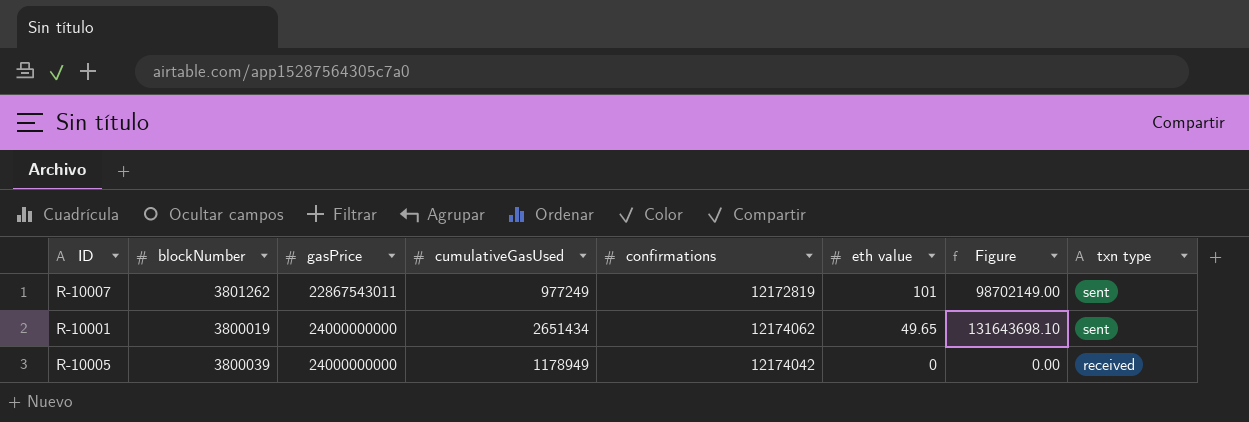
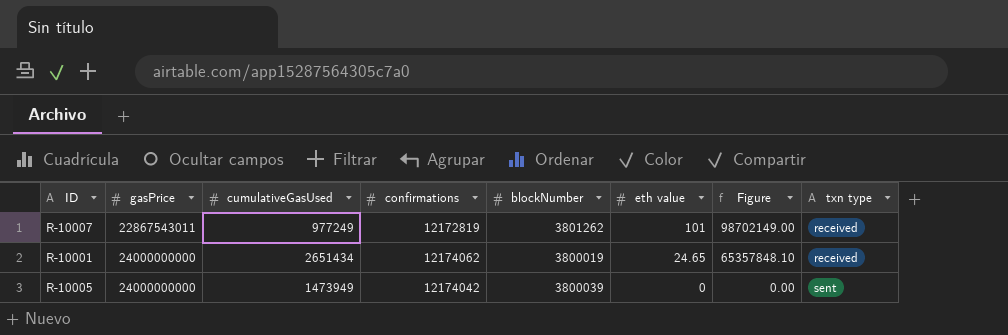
column blockNumber | position: 2 -> 5
R-10007 | txn type: sent -> received
R-10001 | eth value: 49.65 -> 24.65
R-10001 | Figure: 131643698.10 -> 65357848.10
R-10001 | txn type: sent -> received
R-10005 | cumulativeGasUsed: 1178949 -> 1473949
R-10005 | txn type: received -> sent

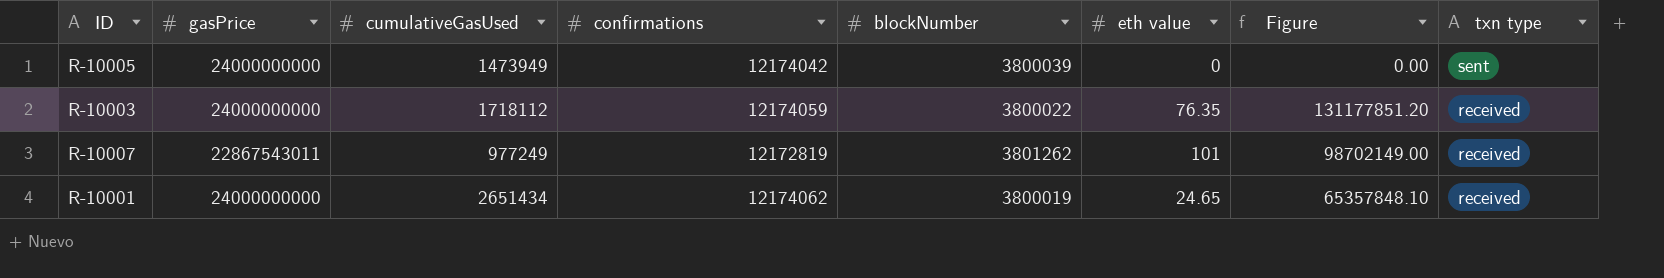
row order: gasPrice ascending -> txn type descending
row R-10003: none -> 24000000000 | 1718112 | 12174059 | 3800022 | 76.35 | 131177851.20 | received

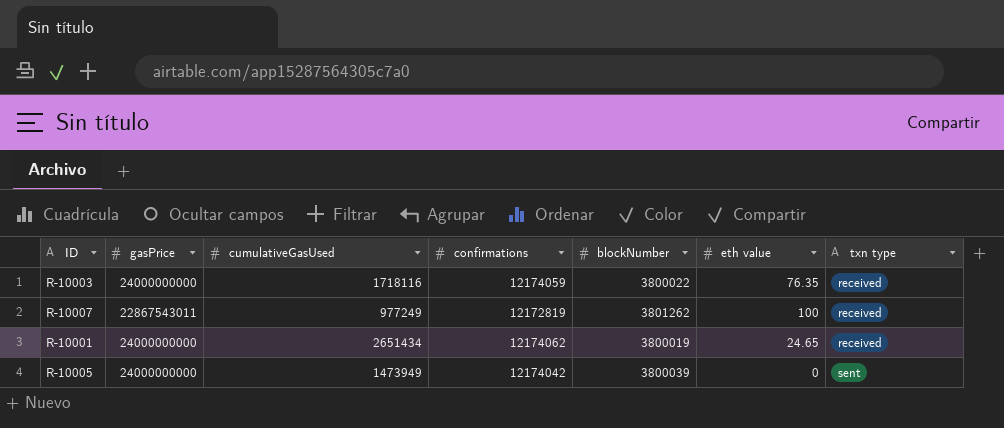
row order: txn type descending -> txn type ascending
column Figure | formula: [cumulativeGasUsed] * [eth value] -> none
R-10003 | cumulativeGasUsed: 1718112 -> 1718116
R-10007 | eth value: 101 -> 100

